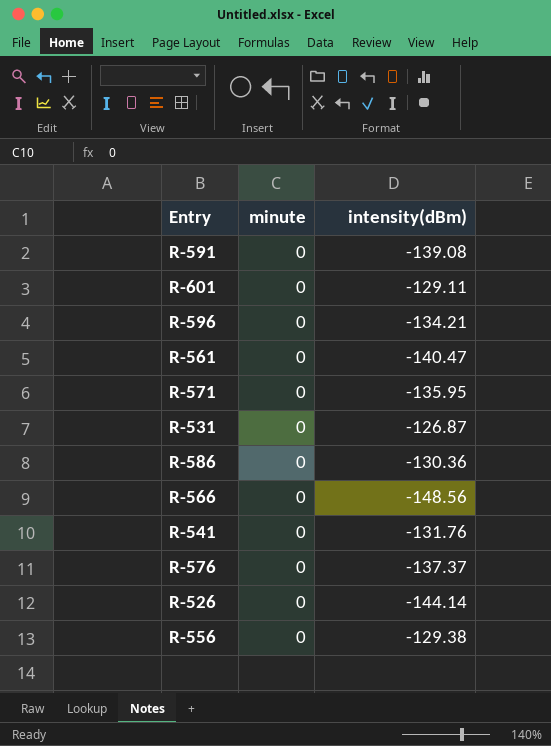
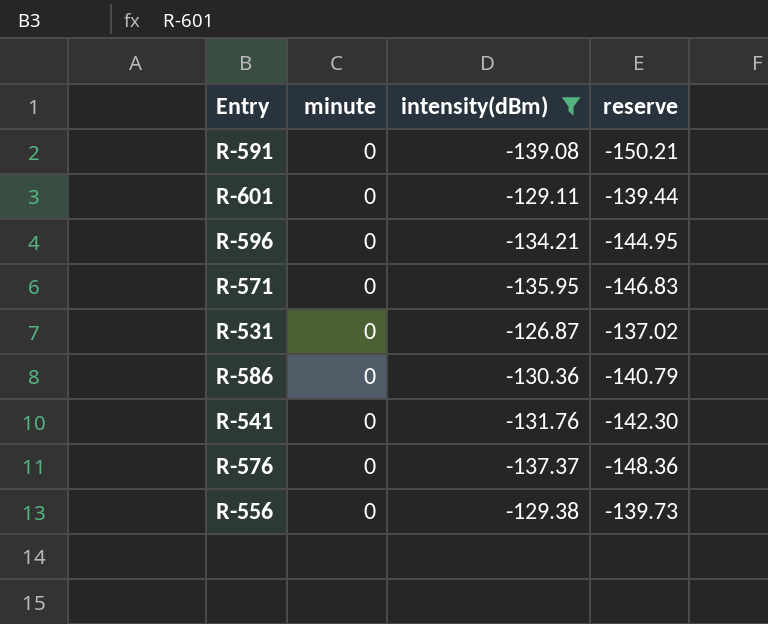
filter: none -> intensity(dBm) >= -139.08
column reserve | formula: none -> [intensity(dBm)] * 1.08

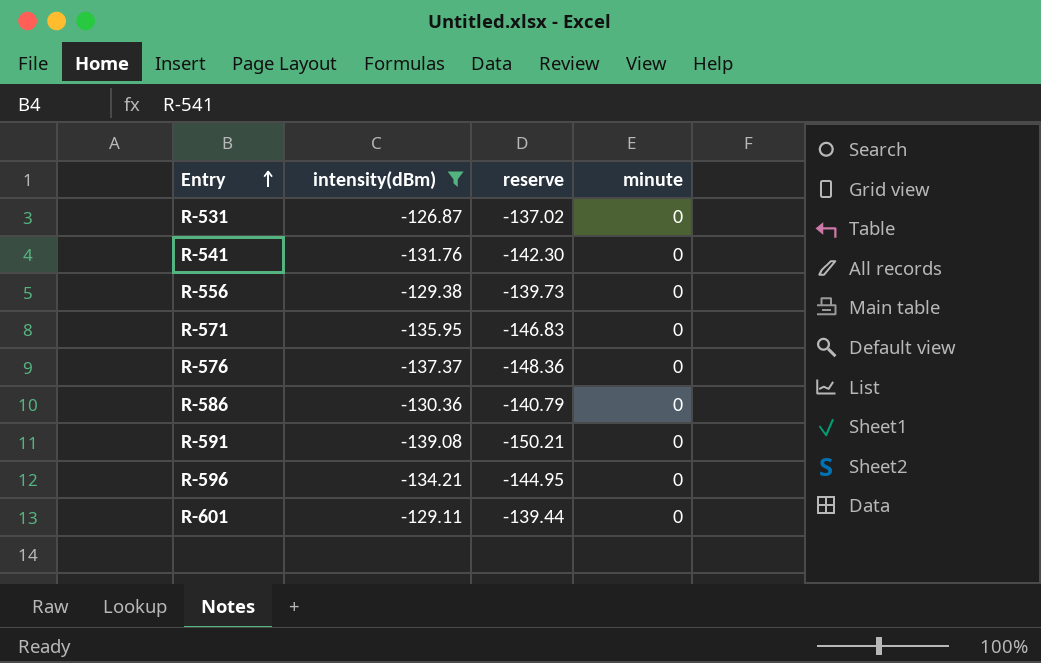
row order: none -> Entry ascending
column minute | position: 2 -> 4

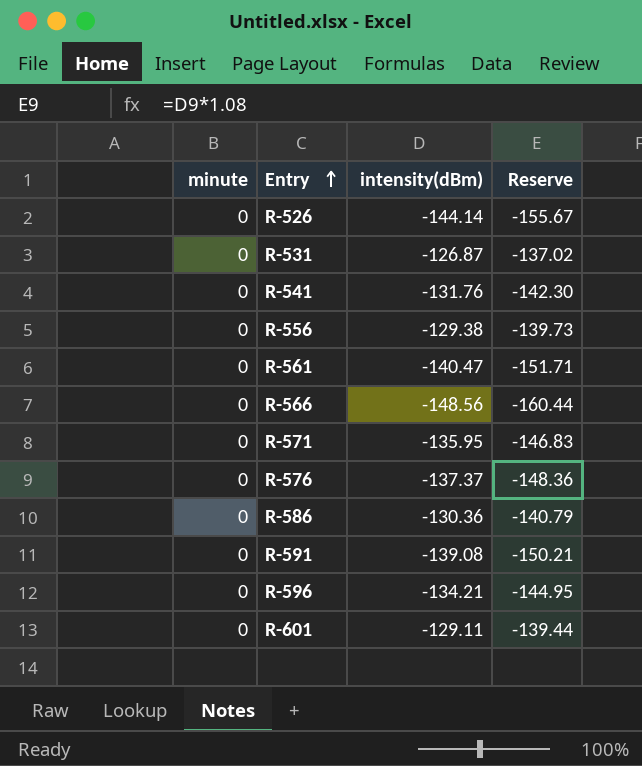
filter: intensity(dBm) >= -139.08 -> none
column minute | position: 4 -> 1
column name: reserve -> Reserve

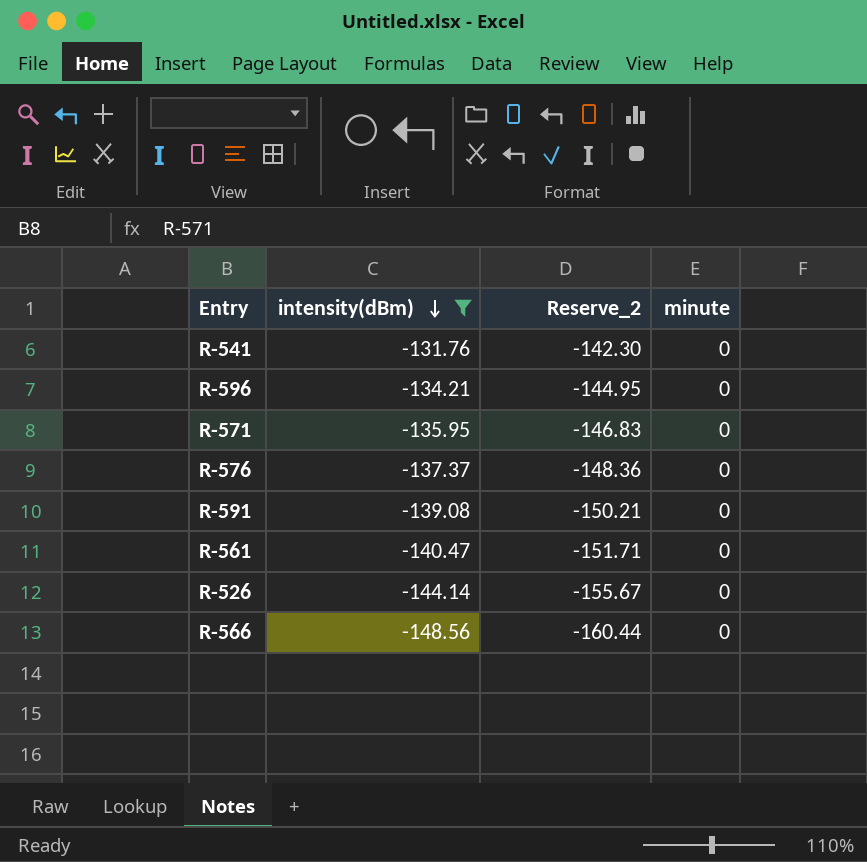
filter: none -> intensity(dBm) <= -131.76
row order: Entry ascending -> intensity(dBm) descending
column name: Reserve -> Reserve_2
column minute | position: 1 -> 4

